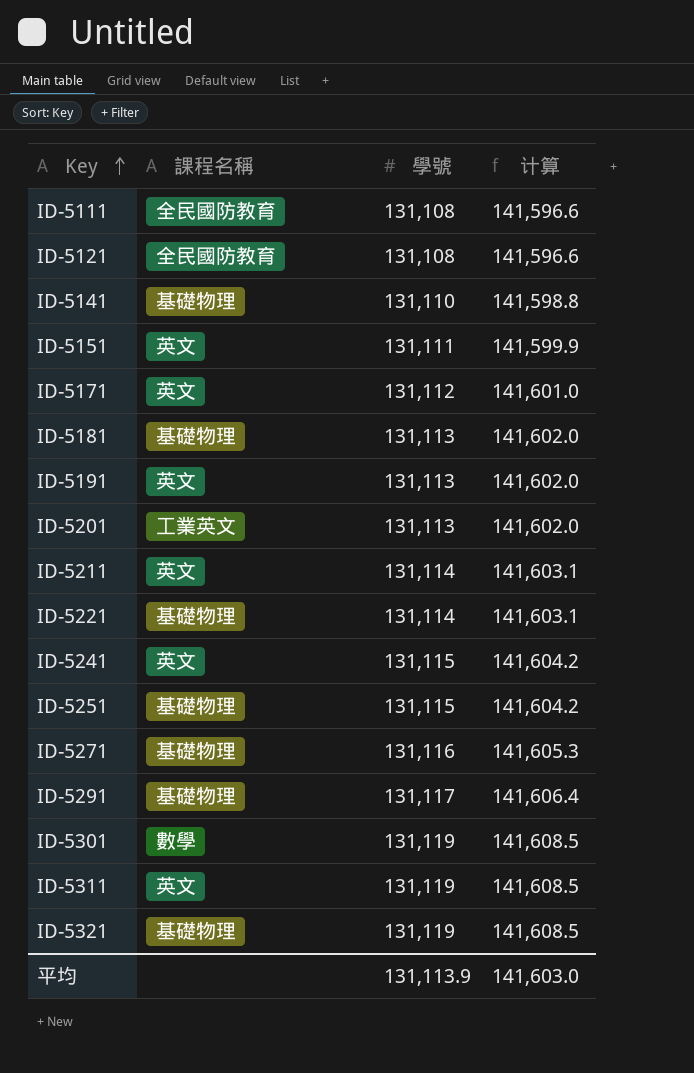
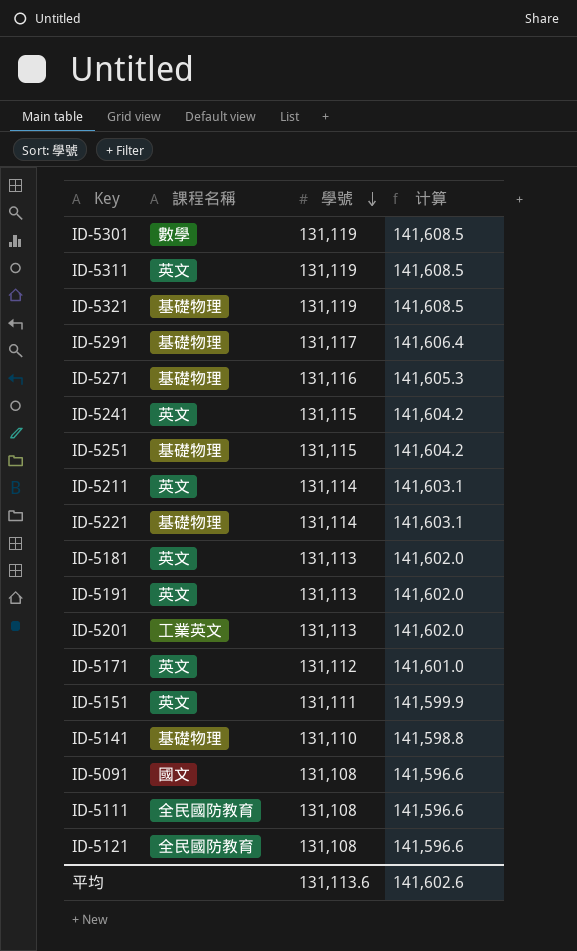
row order: Key ascending -> 學號 descending
ID-5181 | 課程名稱: 基礎物理 -> 英文
row ID-5091: none -> 國文 | 131,108 | 141,596.6
平均 | 學號: 131,113.9 -> 131,113.6
平均 | 计算: 141,603.0 -> 141,602.6

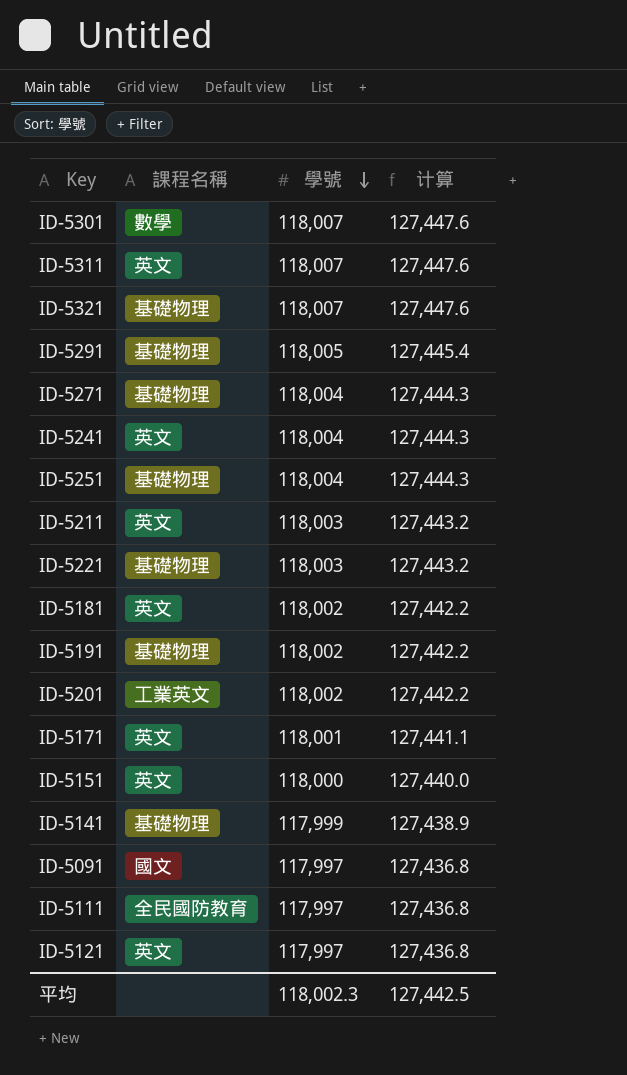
ID-5301 | 學號: 131,119 -> 118,007
ID-5301 | 计算: 141,608.5 -> 127,447.6
ID-5311 | 學號: 131,119 -> 118,007
ID-5311 | 计算: 141,608.5 -> 127,447.6
ID-5321 | 學號: 131,119 -> 118,007
ID-5321 | 计算: 141,608.5 -> 127,447.6
ID-5291 | 學號: 131,117 -> 118,005
ID-5291 | 计算: 141,606.4 -> 127,445.4
ID-5271 | 學號: 131,116 -> 118,004
ID-5271 | 计算: 141,605.3 -> 127,444.3
ID-5241 | 學號: 131,115 -> 118,004
ID-5241 | 计算: 141,604.2 -> 127,444.3
ID-5251 | 學號: 131,115 -> 118,004
ID-5251 | 计算: 141,604.2 -> 127,444.3
ID-5211 | 學號: 131,114 -> 118,003
ID-5211 | 计算: 141,603.1 -> 127,443.2
ID-5221 | 學號: 131,114 -> 118,003
ID-5221 | 计算: 141,603.1 -> 127,443.2
ID-5181 | 學號: 131,113 -> 118,002
ID-5181 | 计算: 141,602.0 -> 127,442.2
ID-5191 | 課程名稱: 英文 -> 基礎物理
ID-5191 | 學號: 131,113 -> 118,002
ID-5191 | 计算: 141,602.0 -> 127,442.2
ID-5201 | 學號: 131,113 -> 118,002
ID-5201 | 计算: 141,602.0 -> 127,442.2
ID-5171 | 學號: 131,112 -> 118,001
ID-5171 | 计算: 141,601.0 -> 127,441.1
ID-5151 | 學號: 131,111 -> 118,000
ID-5151 | 计算: 141,599.9 -> 127,440.0
ID-5141 | 學號: 131,110 -> 117,999
ID-5141 | 计算: 141,598.8 -> 127,438.9
ID-5091 | 學號: 131,108 -> 117,997
ID-5091 | 计算: 141,596.6 -> 127,436.8
ID-5111 | 學號: 131,108 -> 117,997
ID-5111 | 计算: 141,596.6 -> 127,436.8
ID-5121 | 課程名稱: 全民國防教育 -> 英文
ID-5121 | 學號: 131,108 -> 117,997
ID-5121 | 计算: 141,596.6 -> 127,436.8
平均 | 學號: 131,113.6 -> 118,002.3
平均 | 计算: 141,602.6 -> 127,442.5

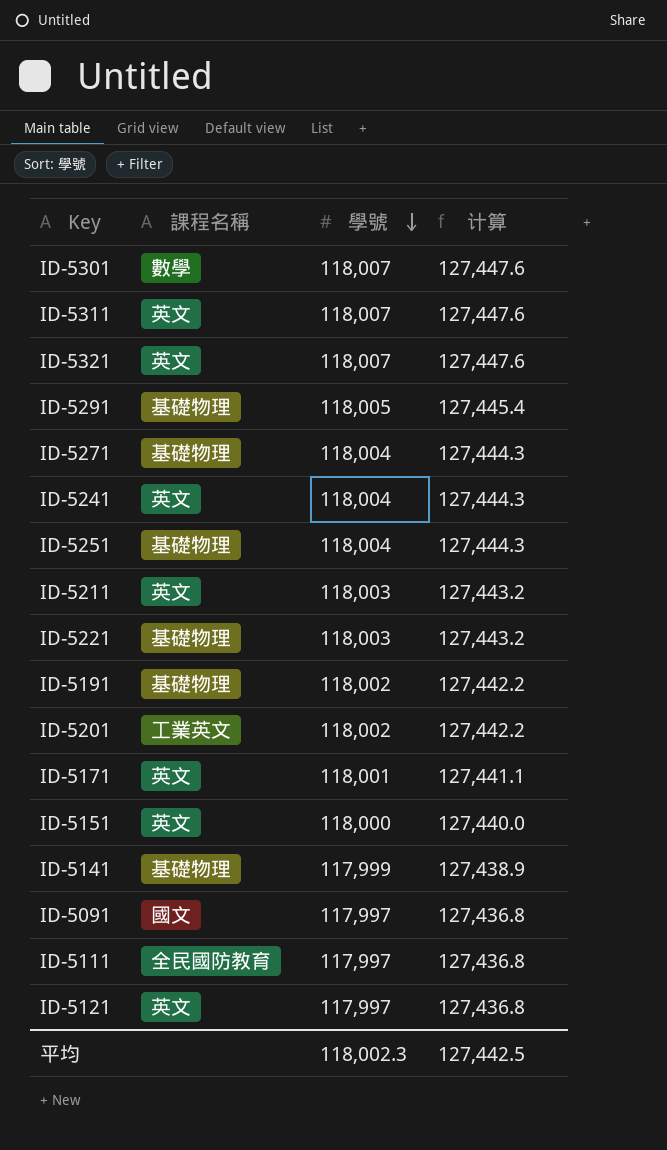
row ID-5181: 英文 | 118,002 | 127,442.2 -> none
ID-5321 | 課程名稱: 基礎物理 -> 英文

